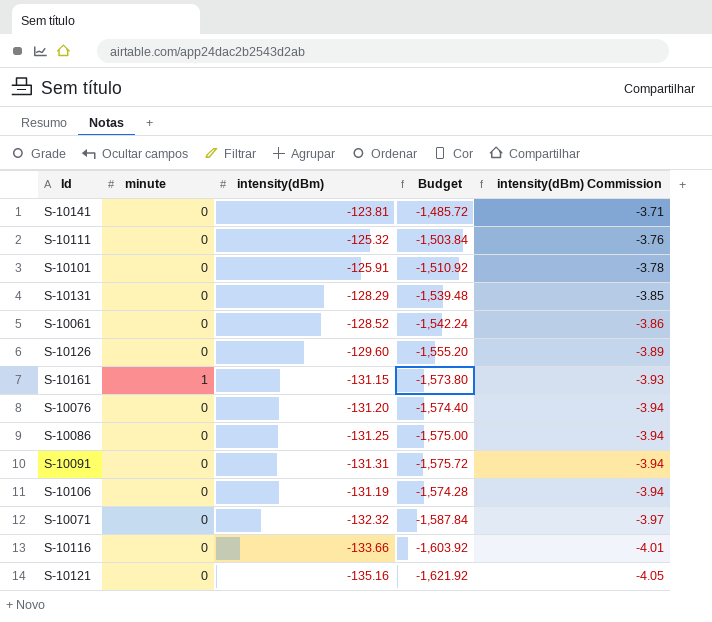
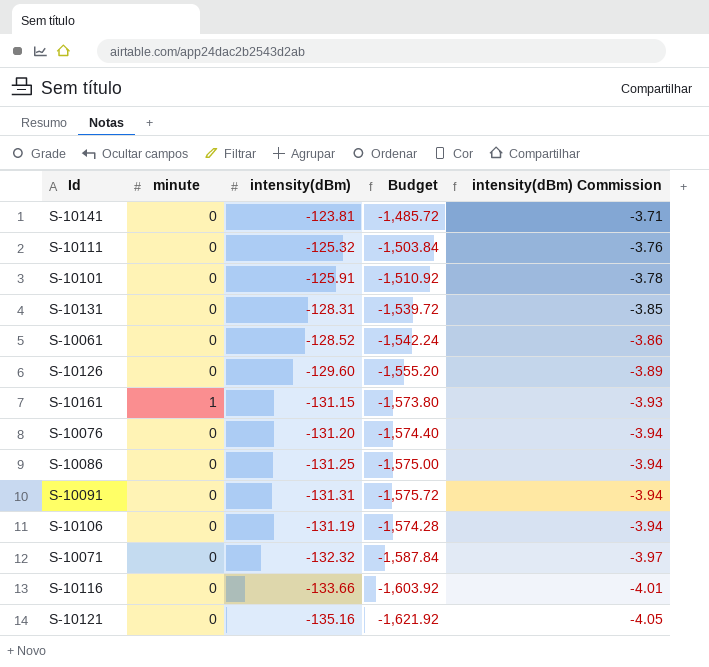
S-10131 | intensity(dBm): -128.29 -> -128.31
S-10131 | Budget: -1,539.48 -> -1,539.72

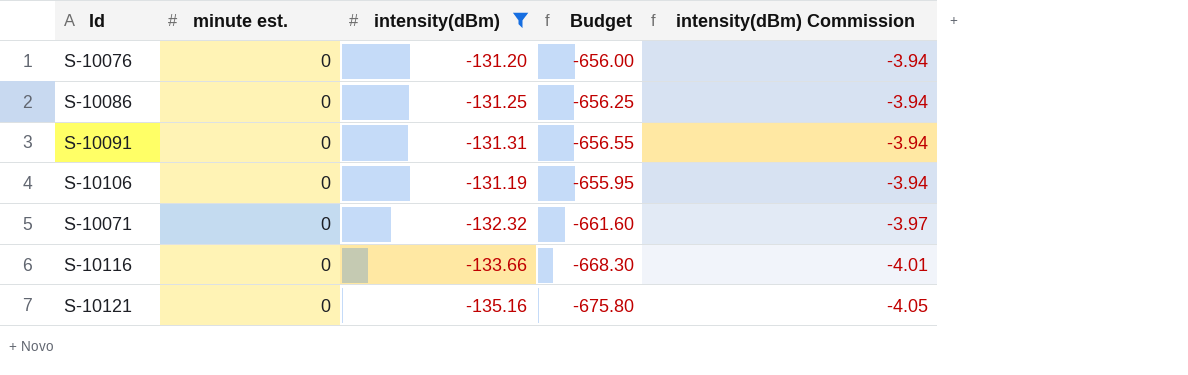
filter: none -> intensity(dBm) <= -131.19
column name: minute -> minute est.
column Budget | formula: [intensity(dBm)] * 12 -> [intensity(dBm)] * 5

